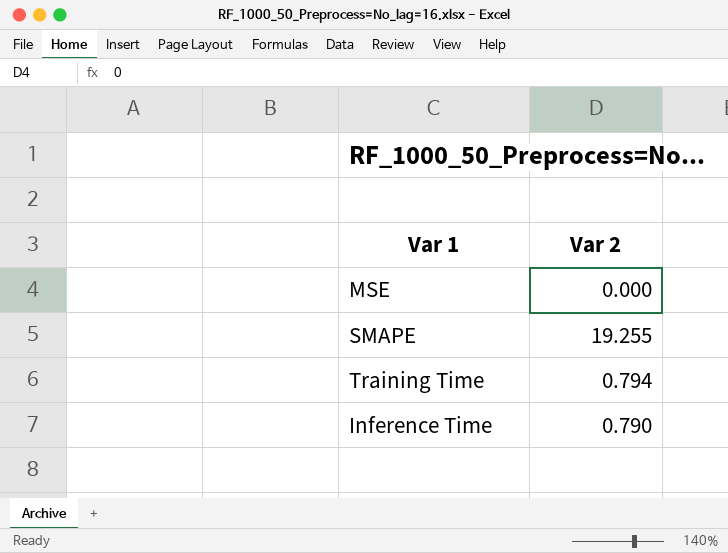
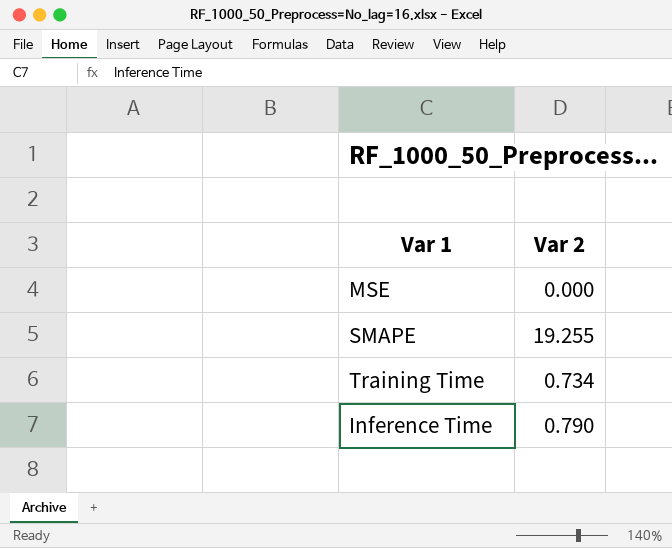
Training Time | Var 2: 0.794 -> 0.734

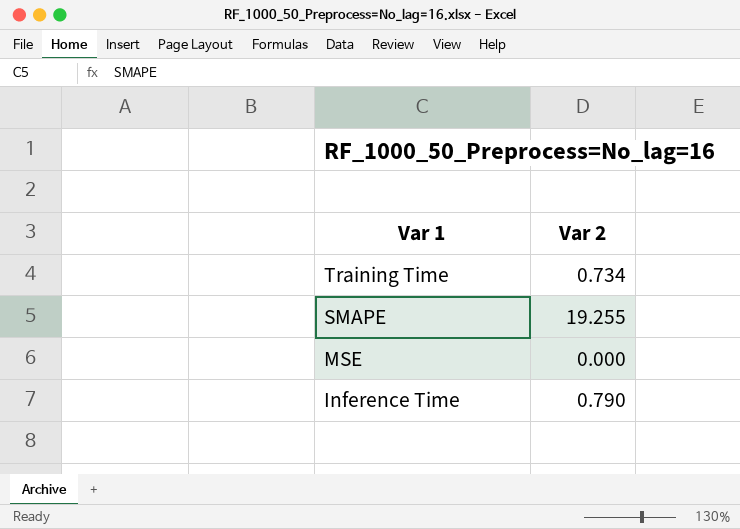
row order: none -> Var 1 descending

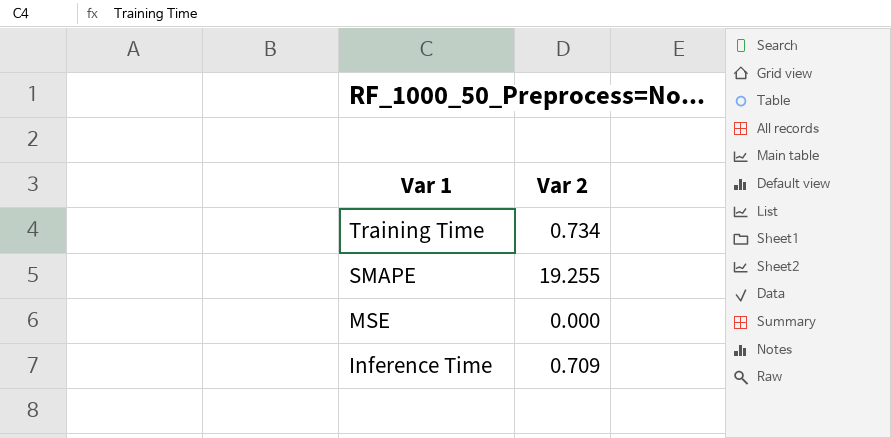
Inference Time | Var 2: 0.790 -> 0.709

